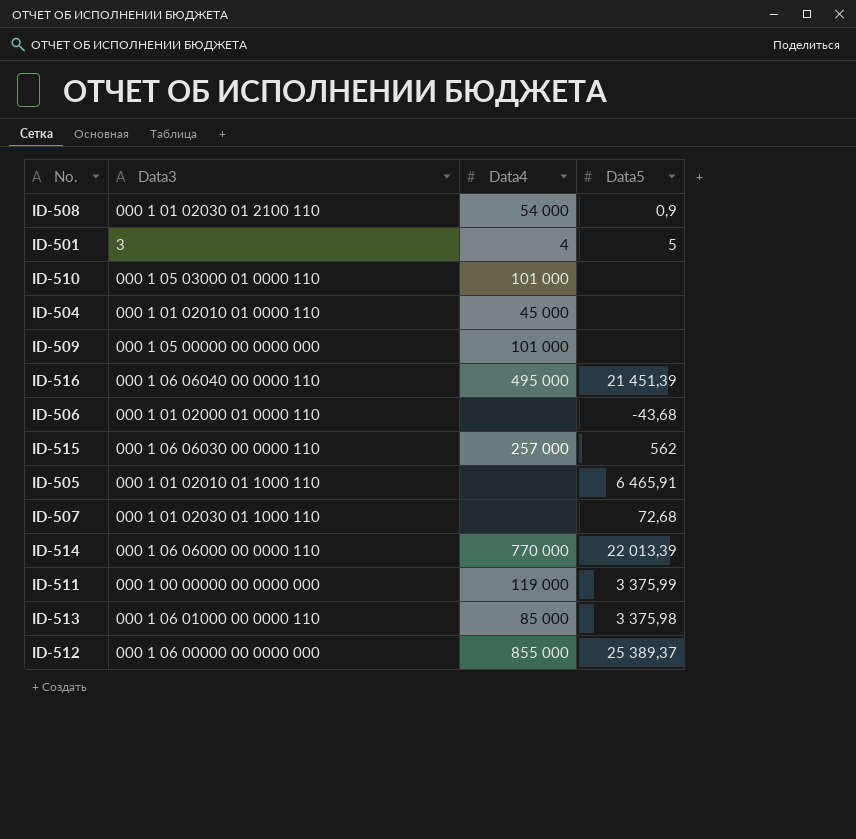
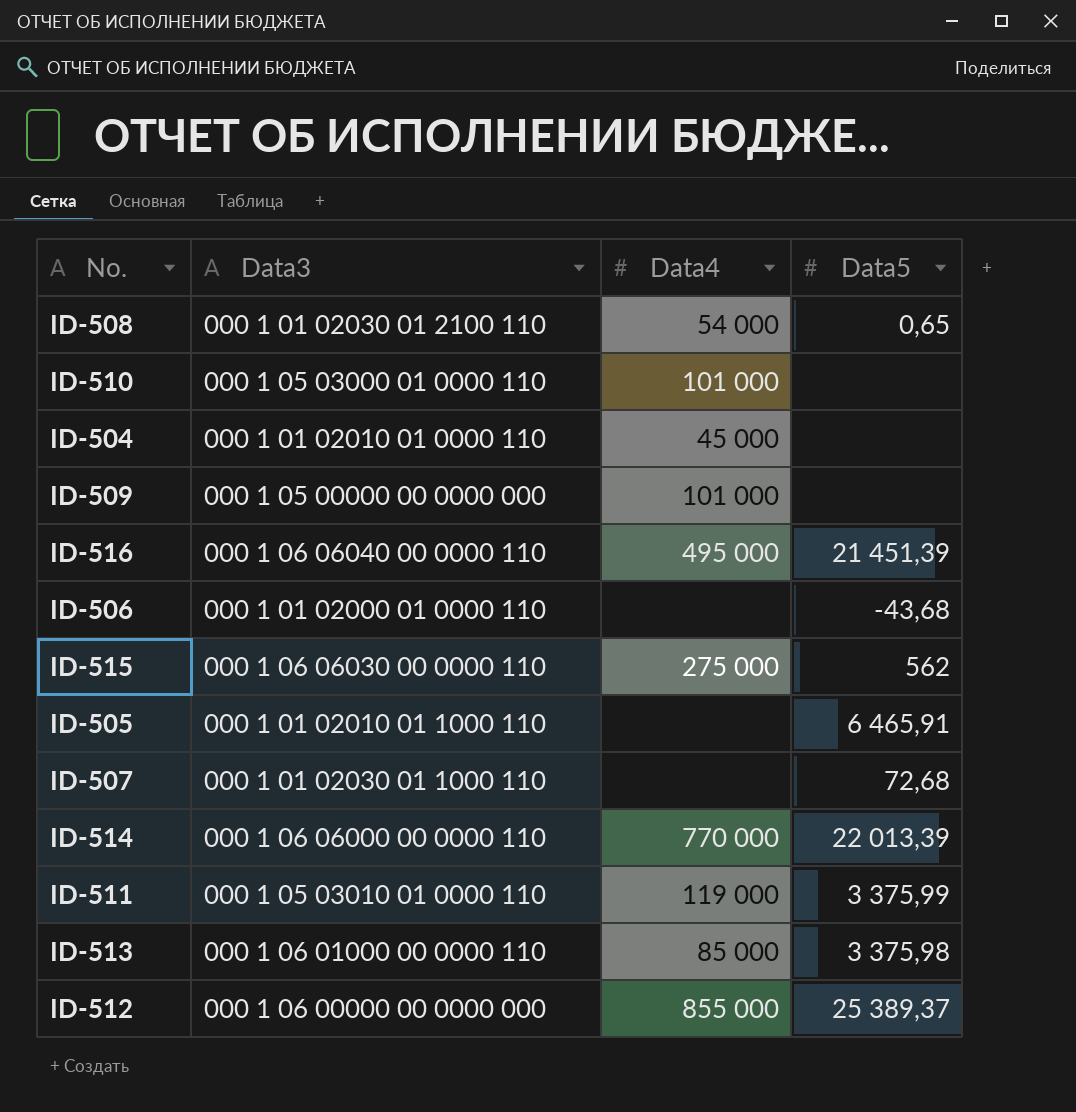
row ID-501: 3 | 4 | 5 -> none
ID-508 | Data5: 0,9 -> 0,65
ID-515 | Data4: 257 000 -> 275 000
ID-511 | Data3: 000 1 00 00000 00 0000 000 -> 000 1 05 03010 01 0000 110

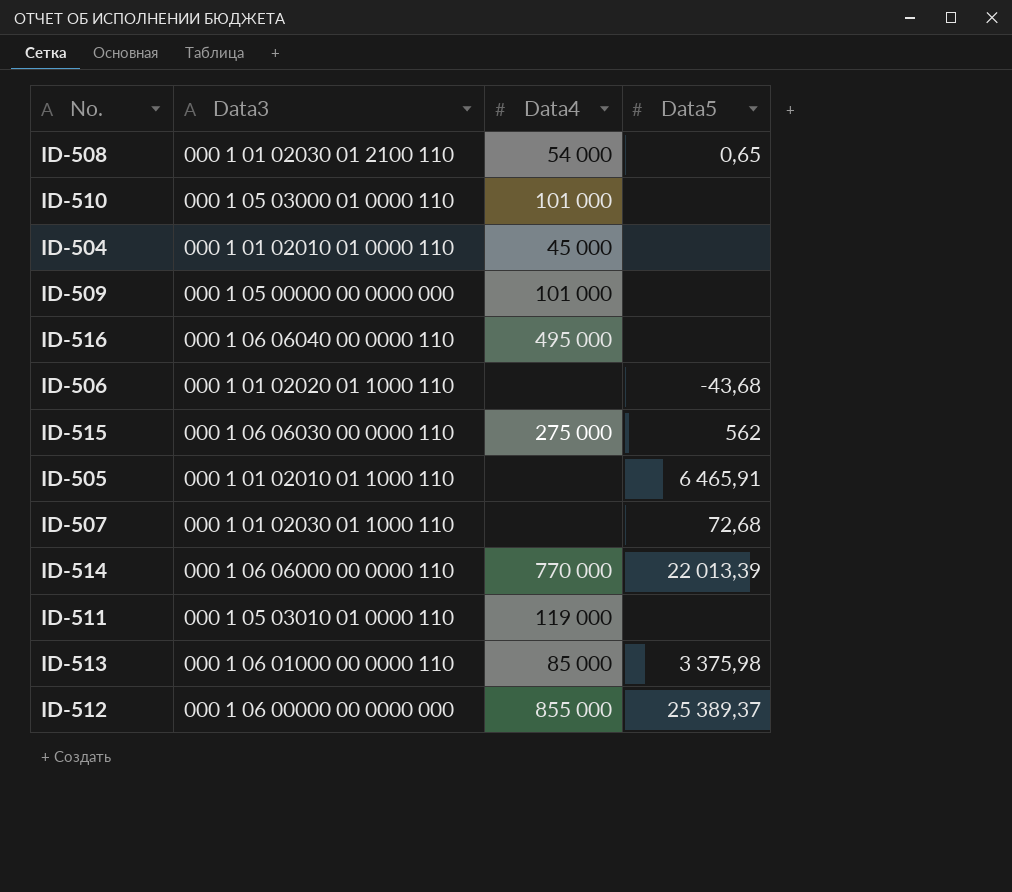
ID-516 | Data5: 21 451,39 -> none
ID-506 | Data3: 000 1 01 02000 01 0000 110 -> 000 1 01 02020 01 1000 110
ID-511 | Data5: 3 375,99 -> none

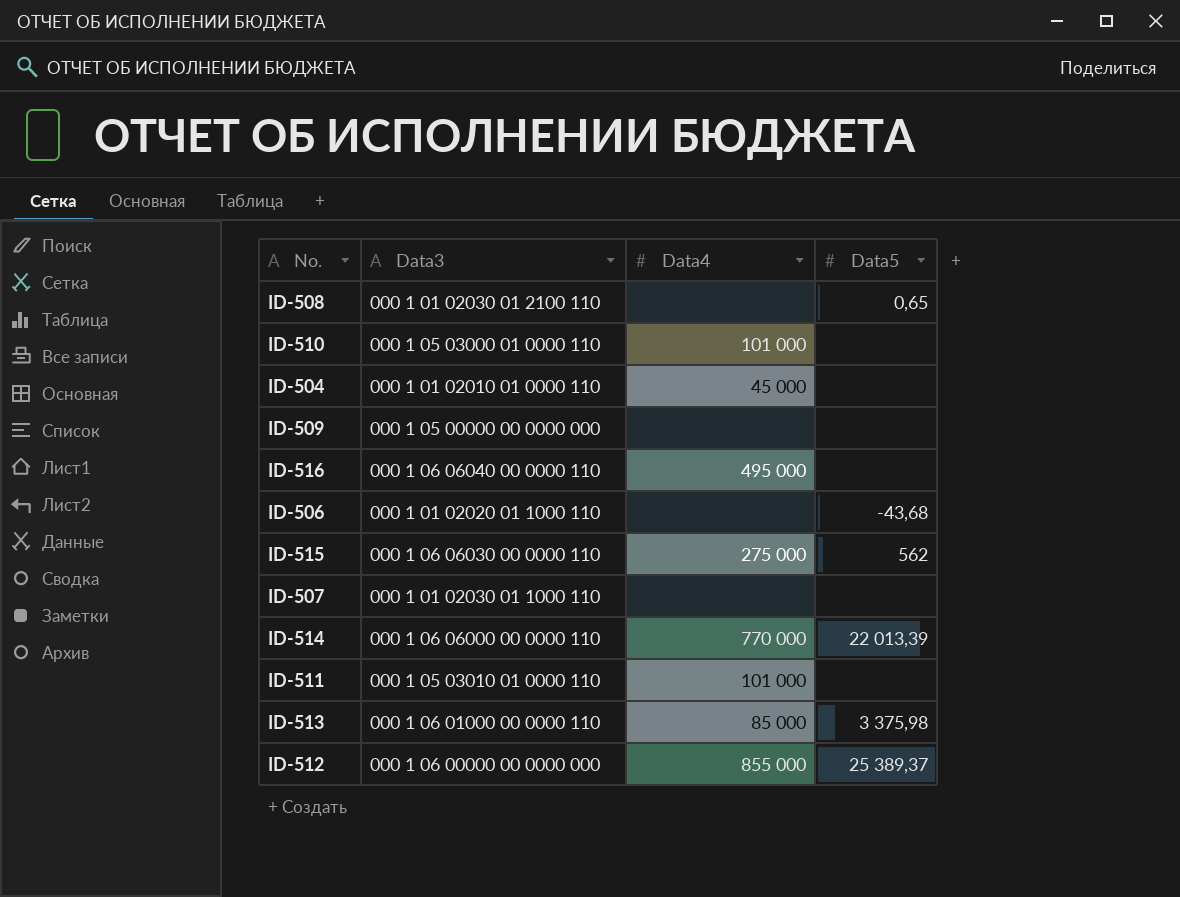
row ID-505: 000 1 01 02010 01 1000 110 | none | 6 465,91 -> none
ID-508 | Data4: 54 000 -> none
ID-509 | Data4: 101 000 -> none
ID-507 | Data5: 72,68 -> none
ID-511 | Data4: 119 000 -> 101 000

